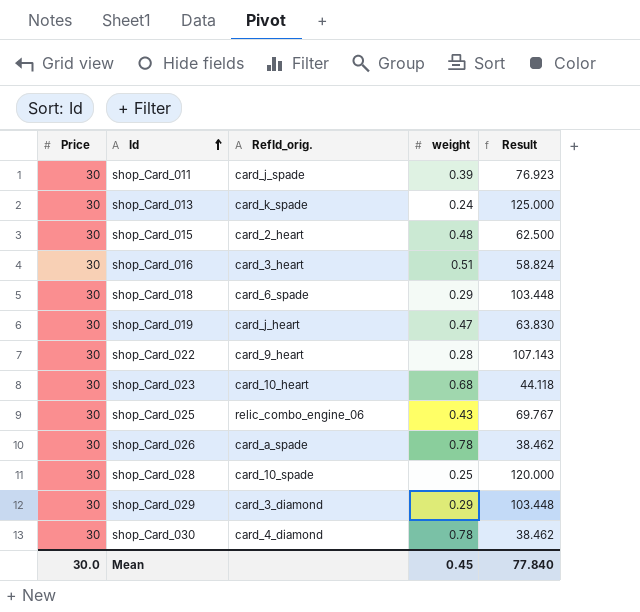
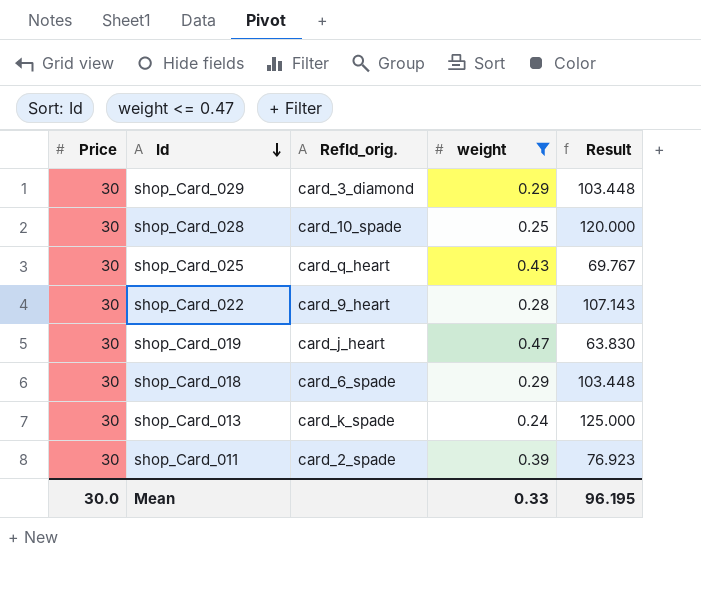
filter: none -> weight <= 0.47
row order: Id ascending -> Id descending
shop_Card_025 | RefId_orig.: relic_combo_engine_06 -> card_q_heart
shop_Card_011 | RefId_orig.: card_j_spade -> card_2_spade
Mean | weight: 0.45 -> 0.33
Mean | Result: 77.840 -> 96.195

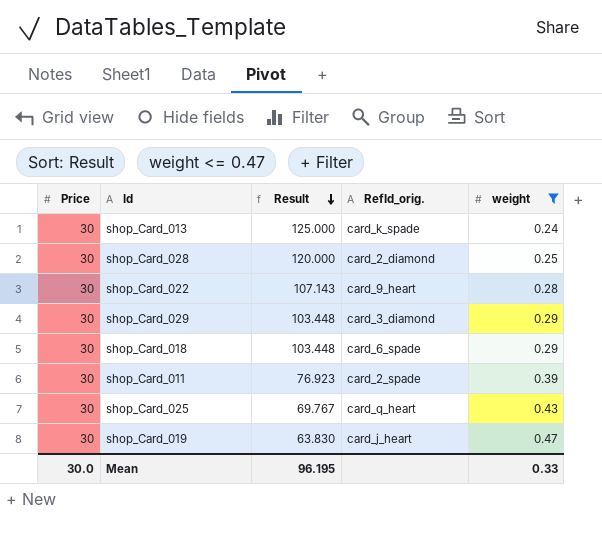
row order: Id descending -> Result descending
column Result | position: 5 -> 3
shop_Card_028 | RefId_orig.: card_10_spade -> card_2_diamond

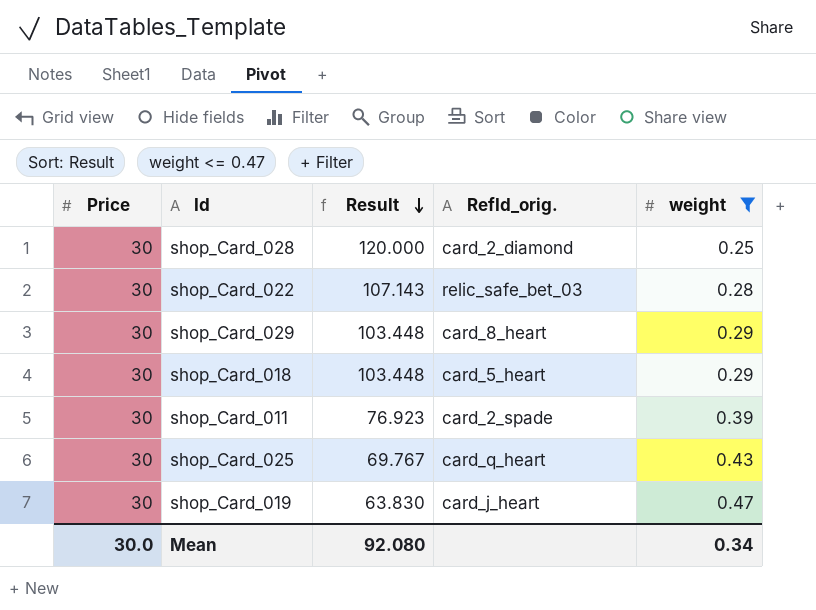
row shop_Card_013: 30 | 125.000 | card_k_spade | 0.24 -> none
shop_Card_022 | RefId_orig.: card_9_heart -> relic_safe_bet_03
shop_Card_029 | RefId_orig.: card_3_diamond -> card_8_heart
shop_Card_018 | RefId_orig.: card_6_spade -> card_5_heart
Mean | Result: 96.195 -> 92.080
Mean | weight: 0.33 -> 0.34

